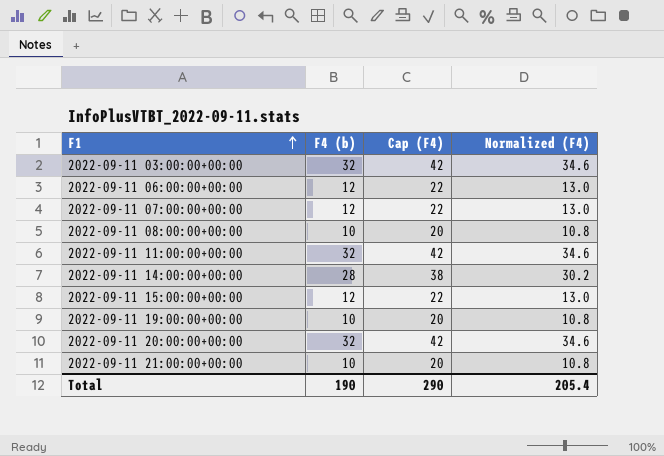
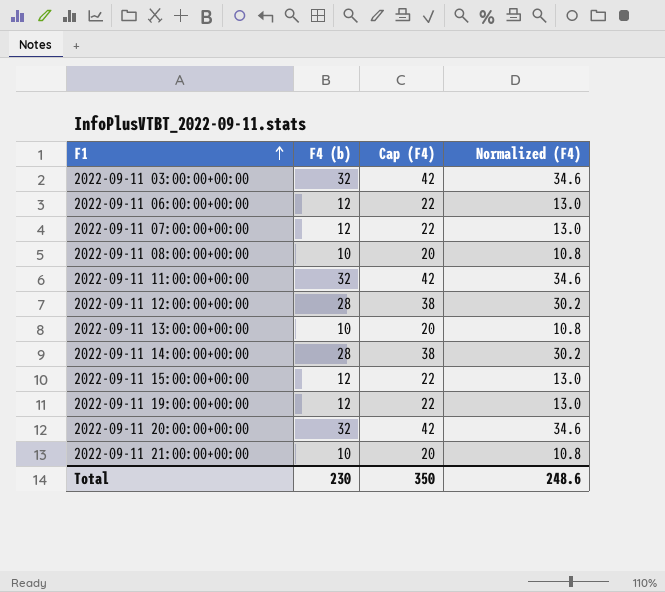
row 2022-09-11 12:00:00+00:00: none -> 28 | 38 | 30.2
row 2022-09-11 13:00:00+00:00: none -> 10 | 20 | 10.8
2022-09-11 19:00:00+00:00 | F4 (b): 10 -> 12
2022-09-11 19:00:00+00:00 | Cap (F4): 20 -> 22
2022-09-11 19:00:00+00:00 | Normalized (F4): 10.8 -> 13.0
Total | F4 (b): 190 -> 230
Total | Cap (F4): 290 -> 350
Total | Normalized (F4): 205.4 -> 248.6

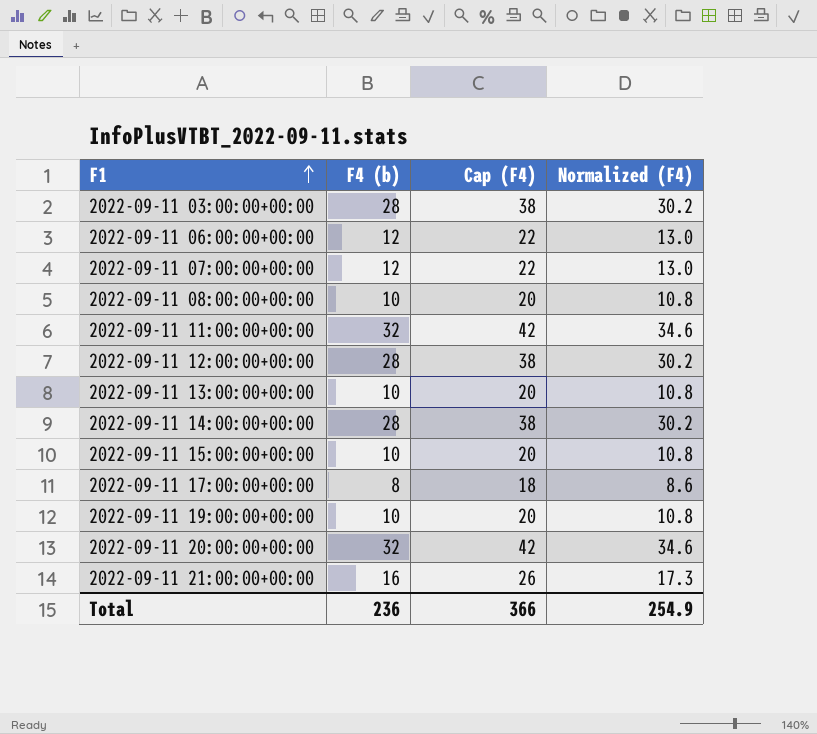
2022-09-11 03:00:00+00:00 | F4 (b): 32 -> 28
2022-09-11 03:00:00+00:00 | Cap (F4): 42 -> 38
2022-09-11 03:00:00+00:00 | Normalized (F4): 34.6 -> 30.2
2022-09-11 15:00:00+00:00 | F4 (b): 12 -> 10
2022-09-11 15:00:00+00:00 | Cap (F4): 22 -> 20
2022-09-11 15:00:00+00:00 | Normalized (F4): 13.0 -> 10.8
row 2022-09-11 17:00:00+00:00: none -> 8 | 18 | 8.6
2022-09-11 19:00:00+00:00 | F4 (b): 12 -> 10
2022-09-11 19:00:00+00:00 | Cap (F4): 22 -> 20
2022-09-11 19:00:00+00:00 | Normalized (F4): 13.0 -> 10.8
2022-09-11 21:00:00+00:00 | F4 (b): 10 -> 16
2022-09-11 21:00:00+00:00 | Cap (F4): 20 -> 26
2022-09-11 21:00:00+00:00 | Normalized (F4): 10.8 -> 17.3
Total | F4 (b): 230 -> 236
Total | Cap (F4): 350 -> 366
Total | Normalized (F4): 248.6 -> 254.9

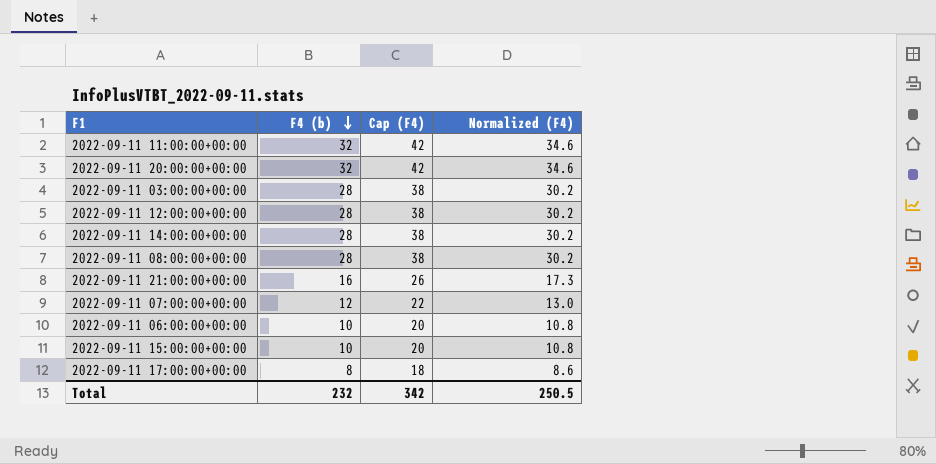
row order: F1 ascending -> F4 (b) descending
row 2022-09-11 13:00:00+00:00: 10 | 20 | 10.8 -> none
row 2022-09-11 19:00:00+00:00: 10 | 20 | 10.8 -> none
2022-09-11 08:00:00+00:00 | F4 (b): 10 -> 28
2022-09-11 08:00:00+00:00 | Cap (F4): 20 -> 38
2022-09-11 08:00:00+00:00 | Normalized (F4): 10.8 -> 30.2
2022-09-11 06:00:00+00:00 | F4 (b): 12 -> 10
2022-09-11 06:00:00+00:00 | Cap (F4): 22 -> 20
2022-09-11 06:00:00+00:00 | Normalized (F4): 13.0 -> 10.8
Total | F4 (b): 236 -> 232
Total | Cap (F4): 366 -> 342
Total | Normalized (F4): 254.9 -> 250.5

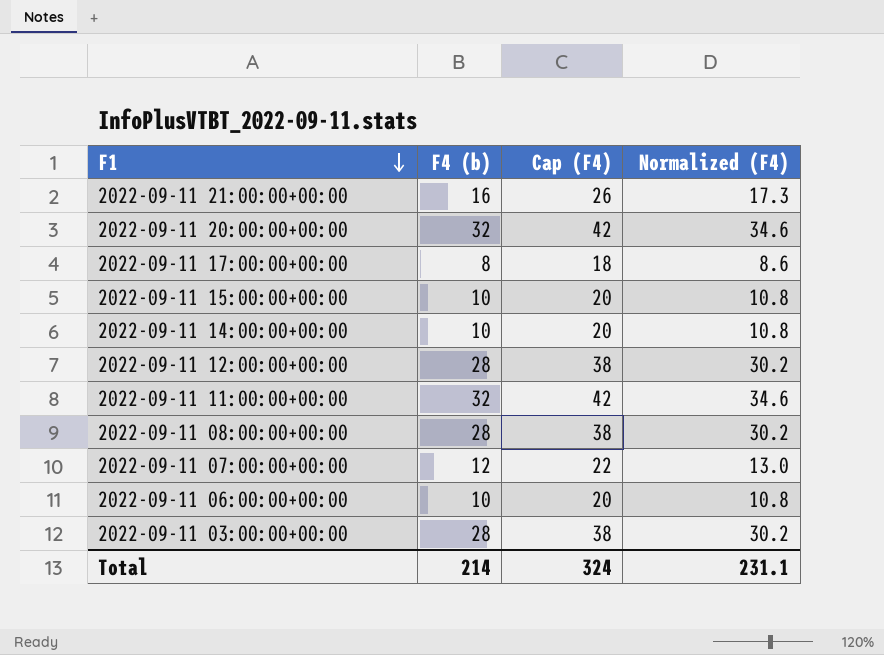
row order: F4 (b) descending -> F1 descending
2022-09-11 14:00:00+00:00 | F4 (b): 28 -> 10
2022-09-11 14:00:00+00:00 | Cap (F4): 38 -> 20
2022-09-11 14:00:00+00:00 | Normalized (F4): 30.2 -> 10.8
Total | F4 (b): 232 -> 214
Total | Cap (F4): 342 -> 324
Total | Normalized (F4): 250.5 -> 231.1

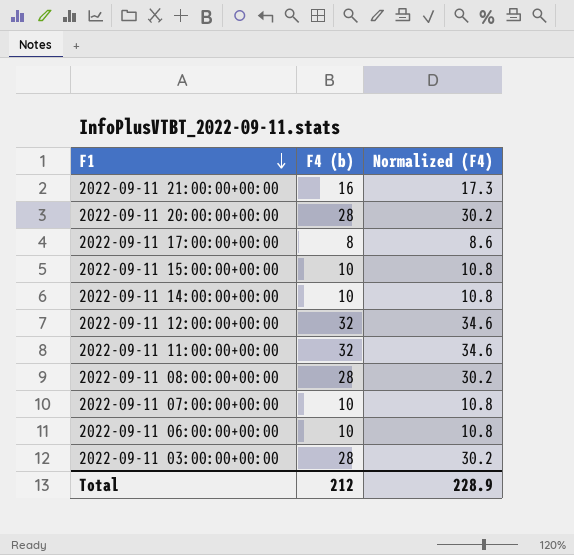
column Cap (F4) | formula: [F4 (b)] + 10 -> none
2022-09-11 20:00:00+00:00 | F4 (b): 32 -> 28
2022-09-11 20:00:00+00:00 | Normalized (F4): 34.6 -> 30.2
2022-09-11 12:00:00+00:00 | F4 (b): 28 -> 32
2022-09-11 12:00:00+00:00 | Normalized (F4): 30.2 -> 34.6
2022-09-11 07:00:00+00:00 | F4 (b): 12 -> 10
2022-09-11 07:00:00+00:00 | Normalized (F4): 13.0 -> 10.8
Total | F4 (b): 214 -> 212
Total | Normalized (F4): 231.1 -> 228.9

